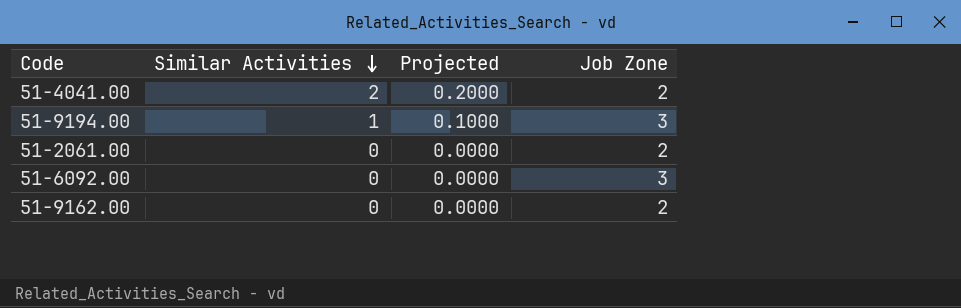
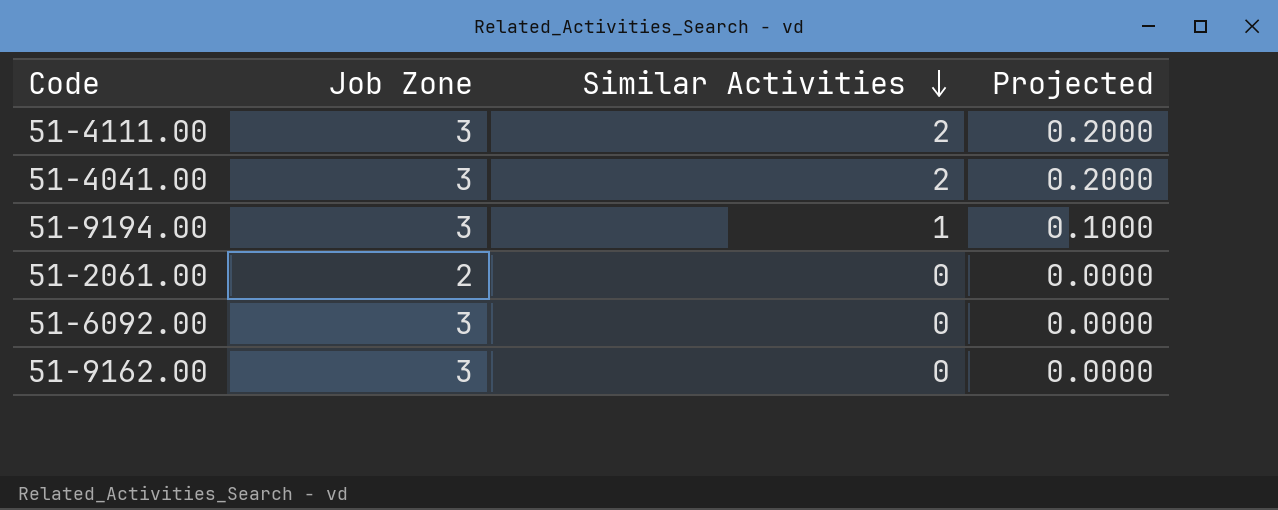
column Job Zone | position: 4 -> 2
row 51-4111.00: none -> 3 | 2 | 0.2000
51-4041.00 | Job Zone: 2 -> 3
51-9162.00 | Job Zone: 2 -> 3

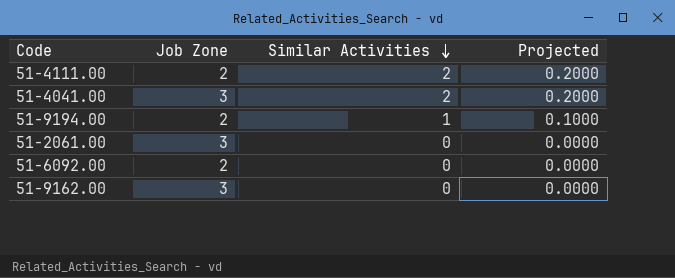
51-4111.00 | Job Zone: 3 -> 2
51-9194.00 | Job Zone: 3 -> 2
51-2061.00 | Job Zone: 2 -> 3
51-6092.00 | Job Zone: 3 -> 2

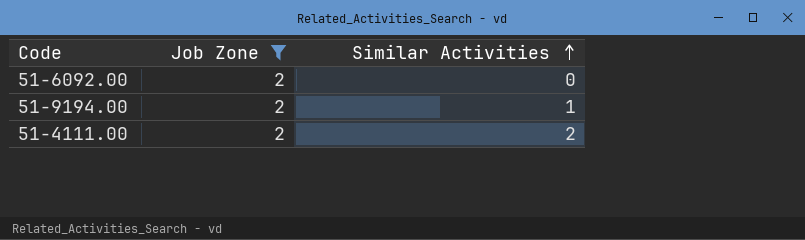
filter: none -> Job Zone = 2
row order: Similar Activities descending -> Similar Activities ascending
column Projected | formula: [Similar Activities] * 0.1 -> none

